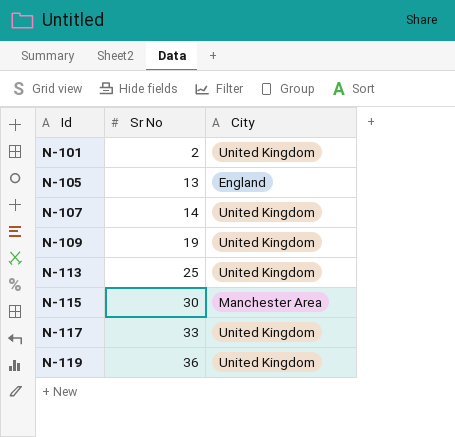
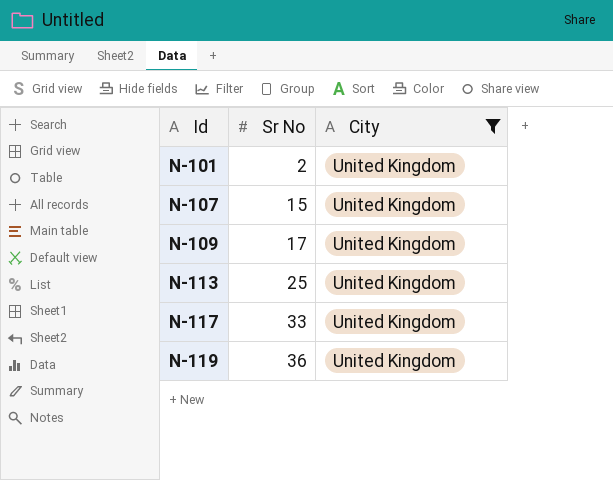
filter: none -> City = United Kingdom
N-107 | Sr No: 14 -> 15
N-109 | Sr No: 19 -> 17

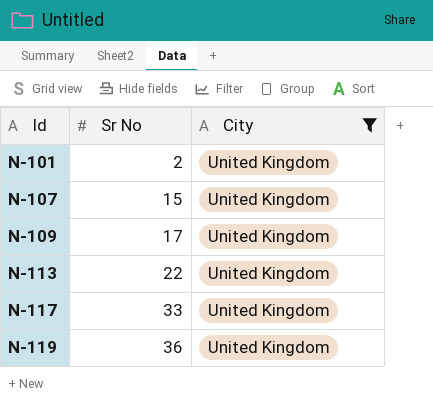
N-113 | Sr No: 25 -> 22

